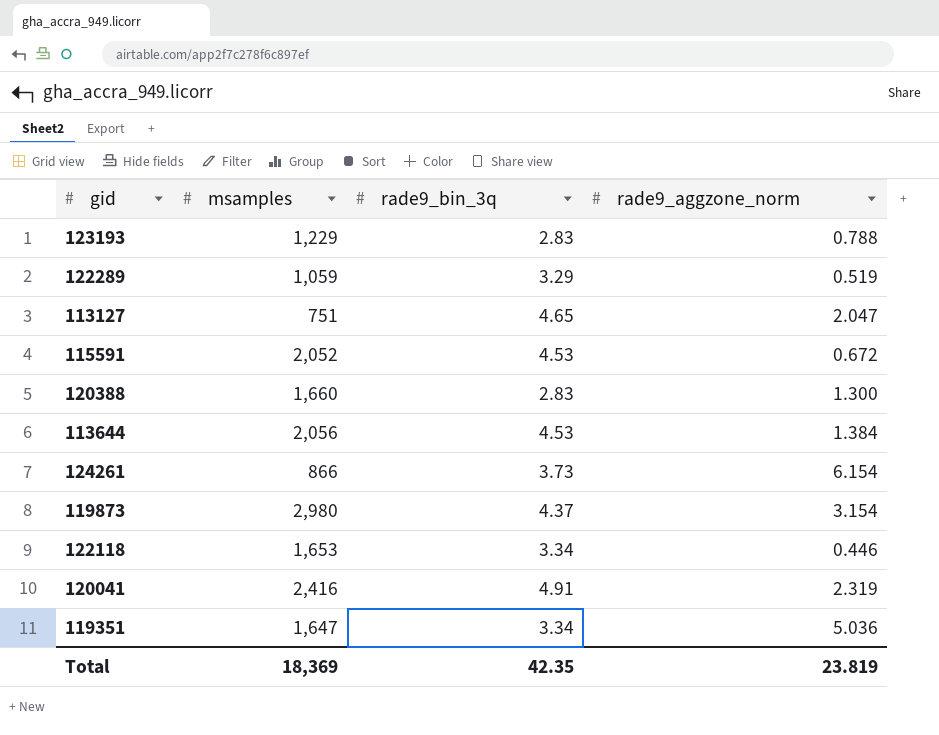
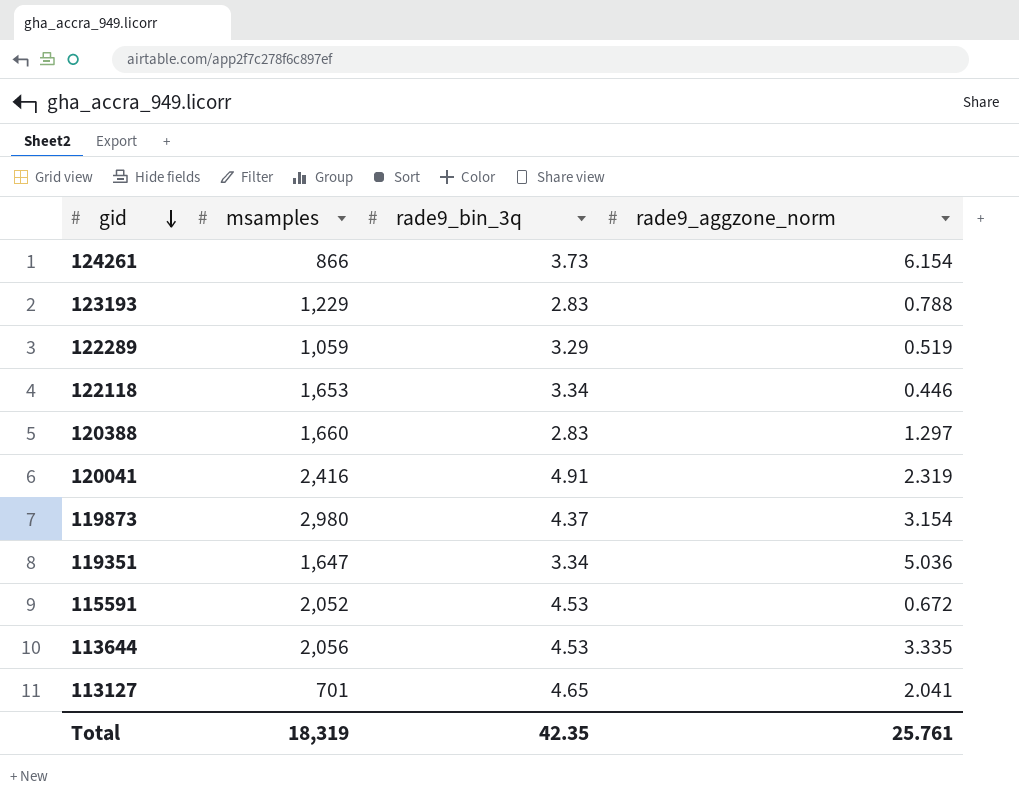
row order: none -> gid descending
120388 | rade9_aggzone_norm: 1.300 -> 1.297
113644 | rade9_aggzone_norm: 1.384 -> 3.335
113127 | msamples: 751 -> 701
113127 | rade9_aggzone_norm: 2.047 -> 2.041
Total | msamples: 18,369 -> 18,319
Total | rade9_aggzone_norm: 23.819 -> 25.761

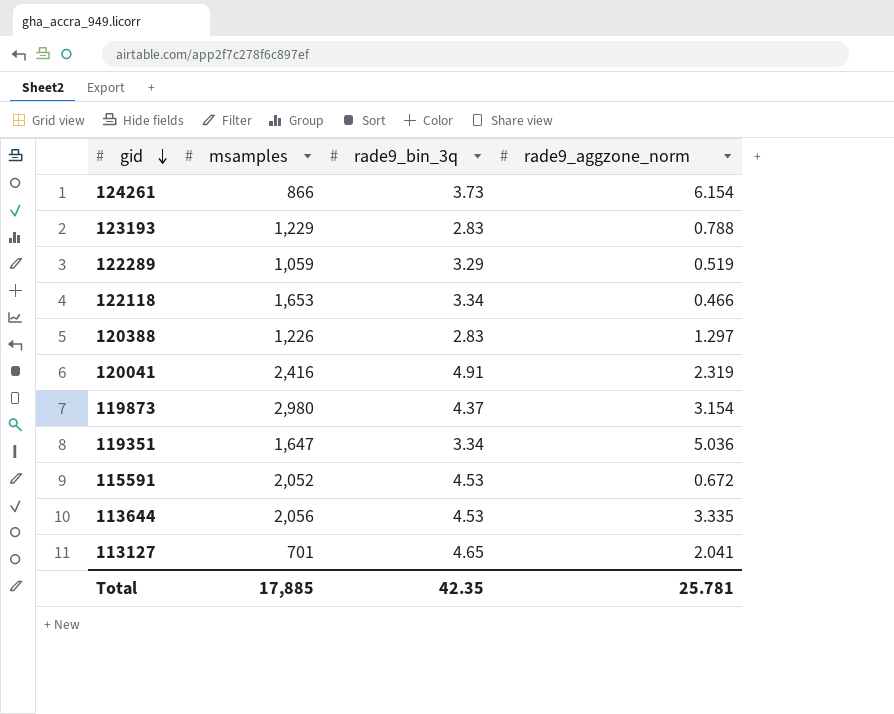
122118 | rade9_aggzone_norm: 0.446 -> 0.466
120388 | msamples: 1,660 -> 1,226
Total | msamples: 18,319 -> 17,885
Total | rade9_aggzone_norm: 25.761 -> 25.781

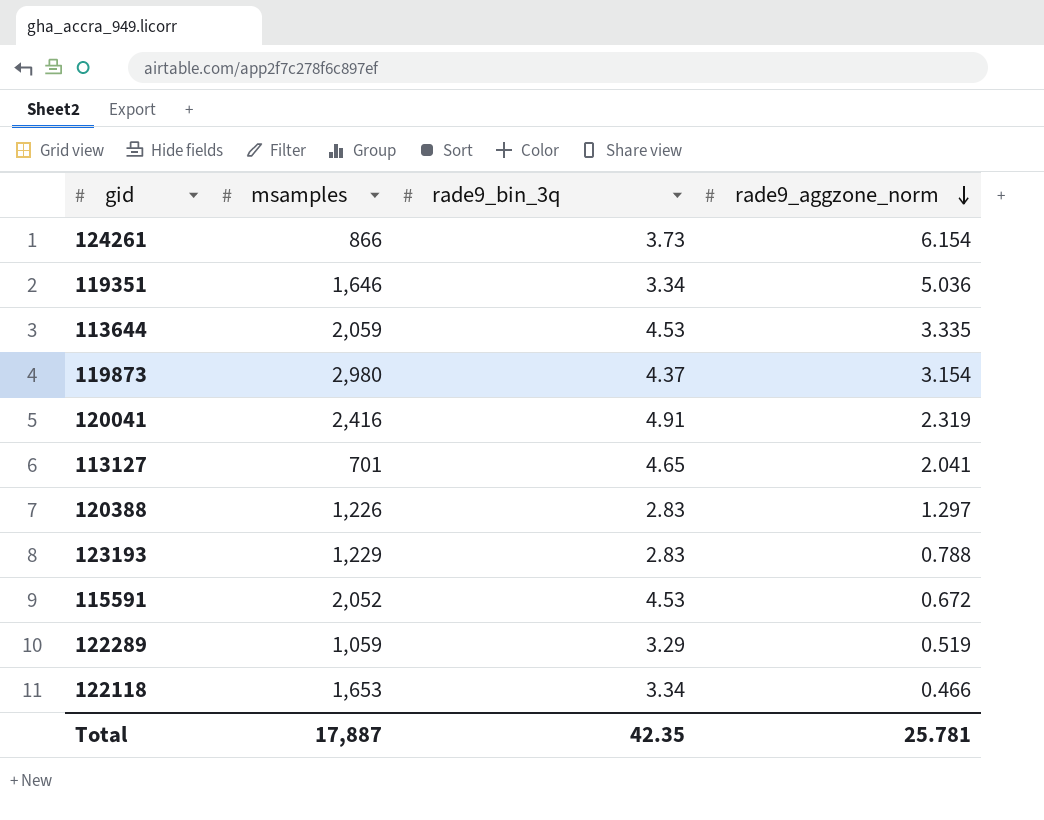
row order: gid descending -> rade9_aggzone_norm descending
119351 | msamples: 1,647 -> 1,646
113644 | msamples: 2,056 -> 2,059
Total | msamples: 17,885 -> 17,887

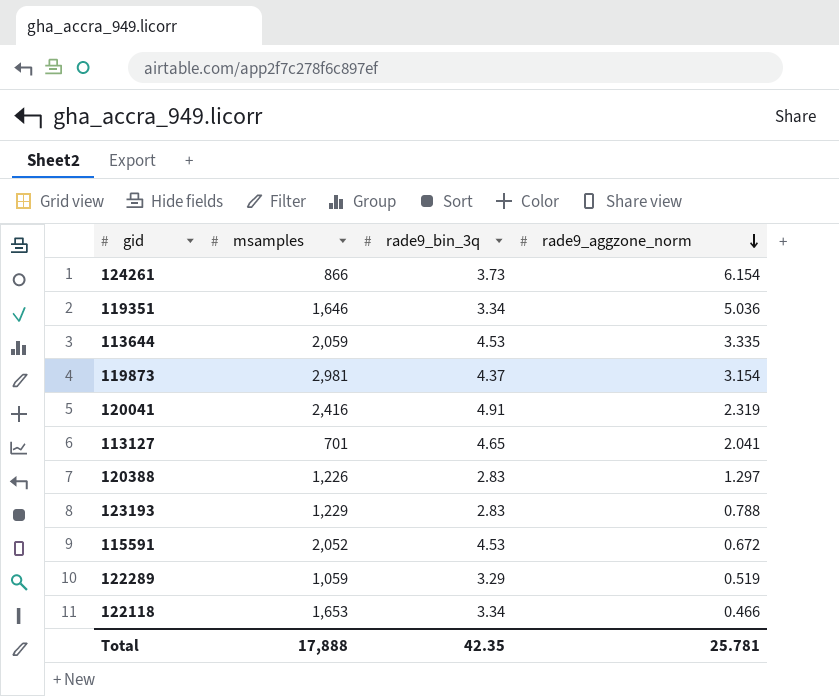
119873 | msamples: 2,980 -> 2,981
Total | msamples: 17,887 -> 17,888

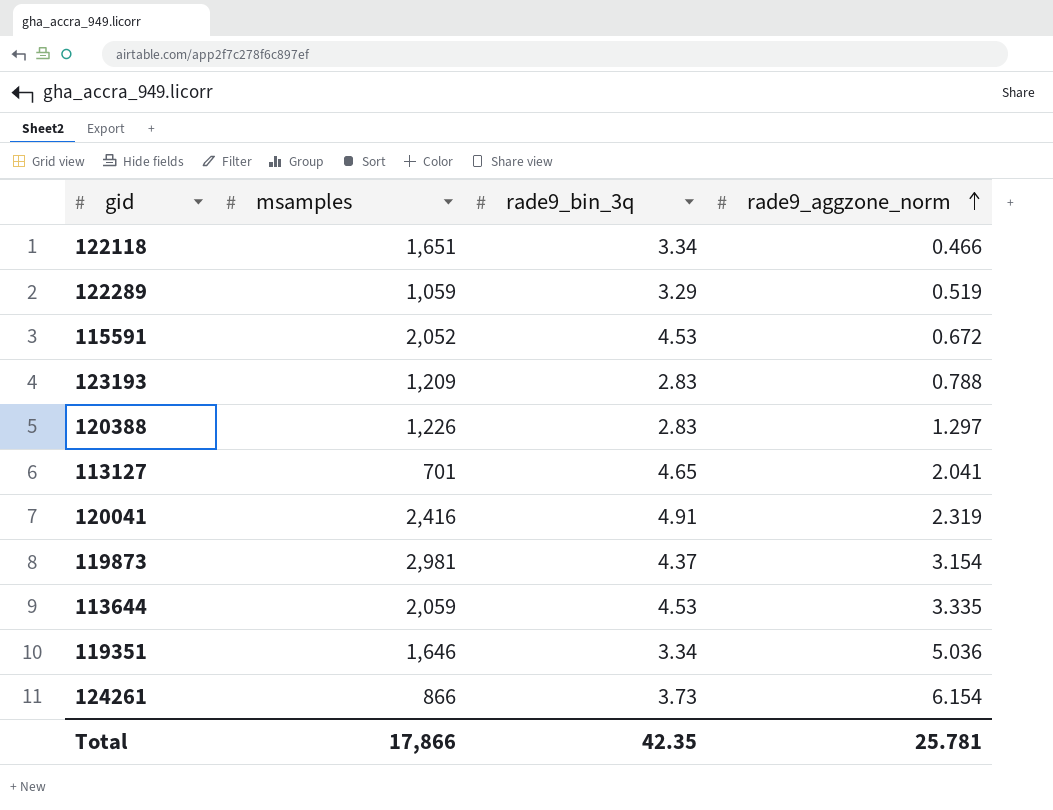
row order: rade9_aggzone_norm descending -> rade9_aggzone_norm ascending
122118 | msamples: 1,653 -> 1,651
123193 | msamples: 1,229 -> 1,209
Total | msamples: 17,888 -> 17,866

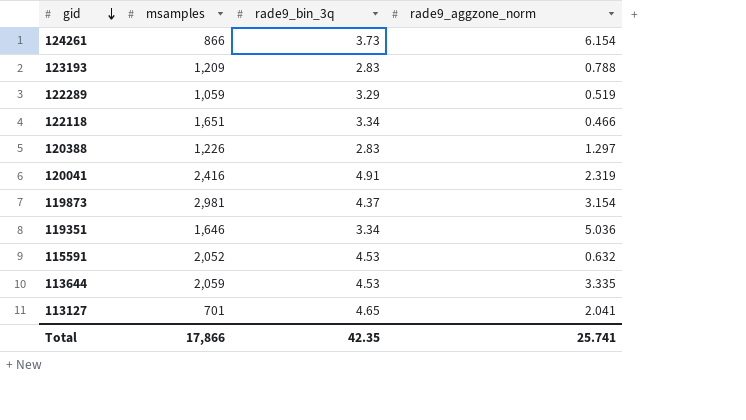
row order: rade9_aggzone_norm ascending -> gid descending
115591 | rade9_aggzone_norm: 0.672 -> 0.632
Total | rade9_aggzone_norm: 25.781 -> 25.741

